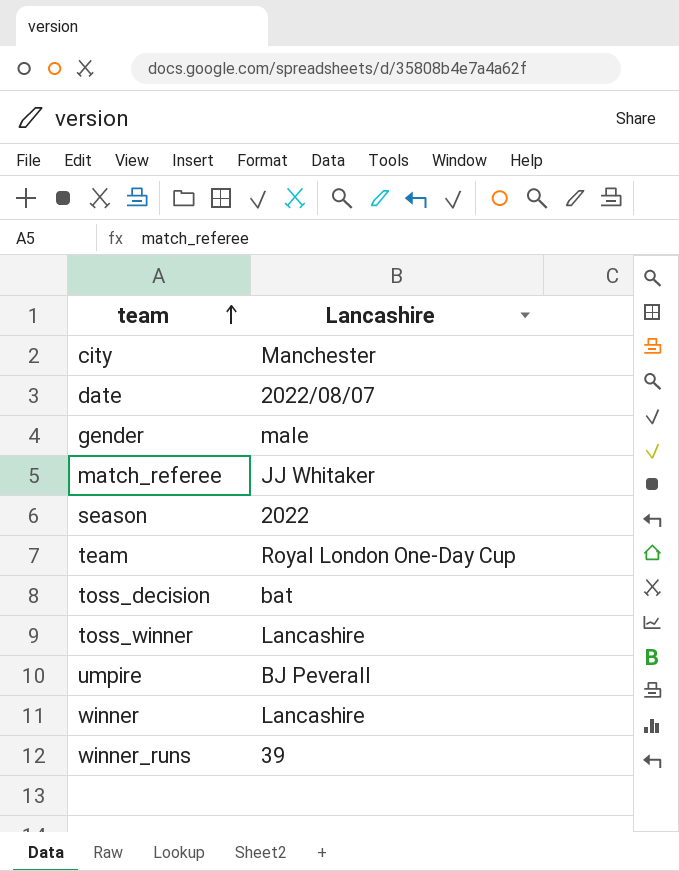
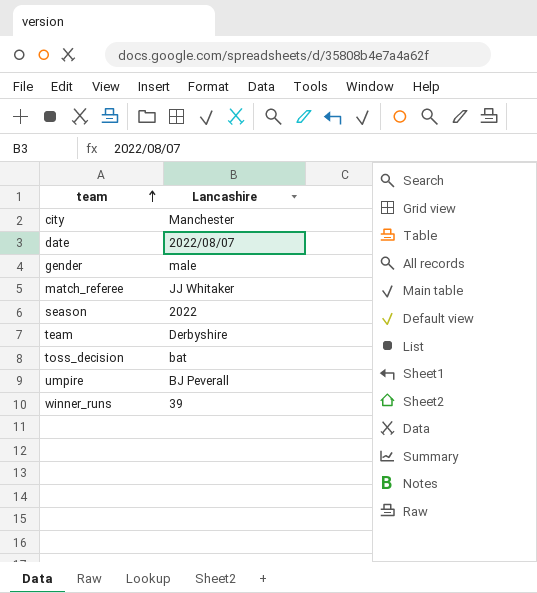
row toss_winner: Lancashire -> none
row winner: Lancashire -> none
team | Lancashire: Royal London One-Day Cup -> Derbyshire

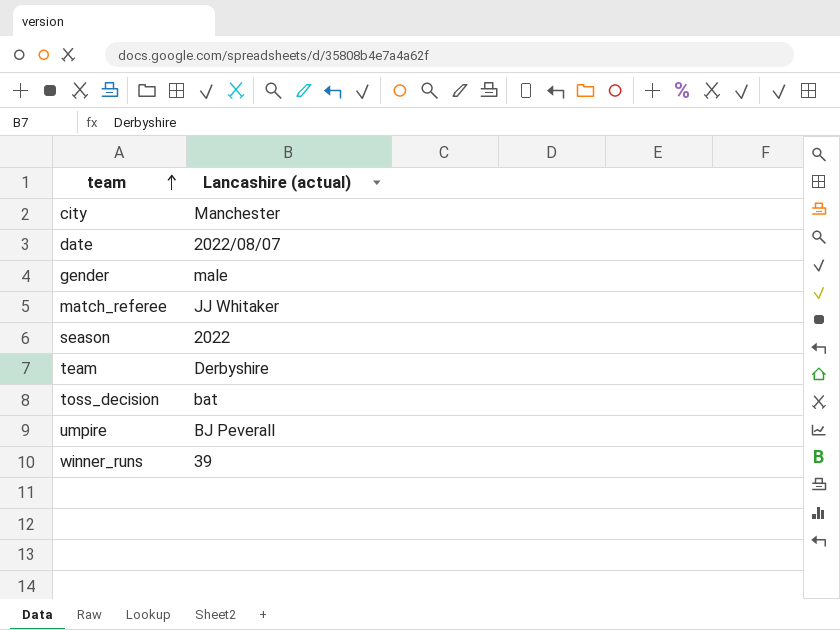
column name: Lancashire -> Lancashire (actual)

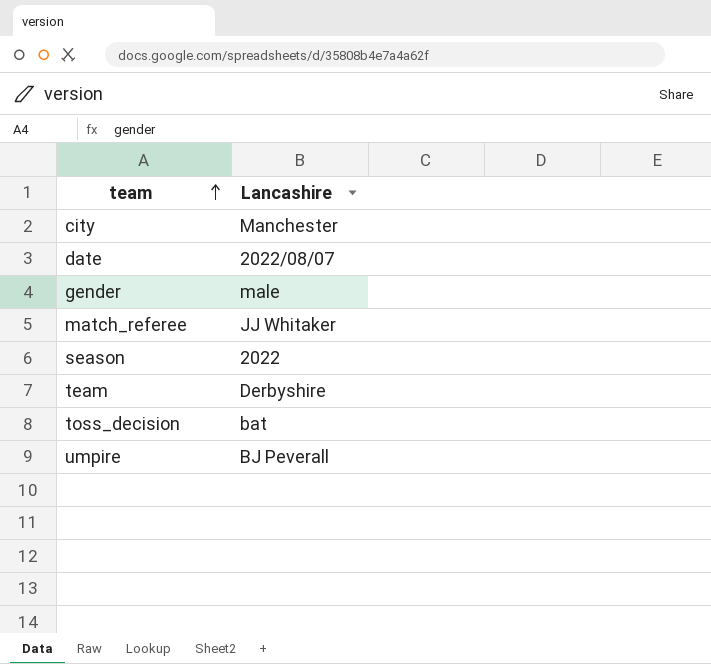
column name: Lancashire (actual) -> Lancashire
row winner_runs: 39 -> none

